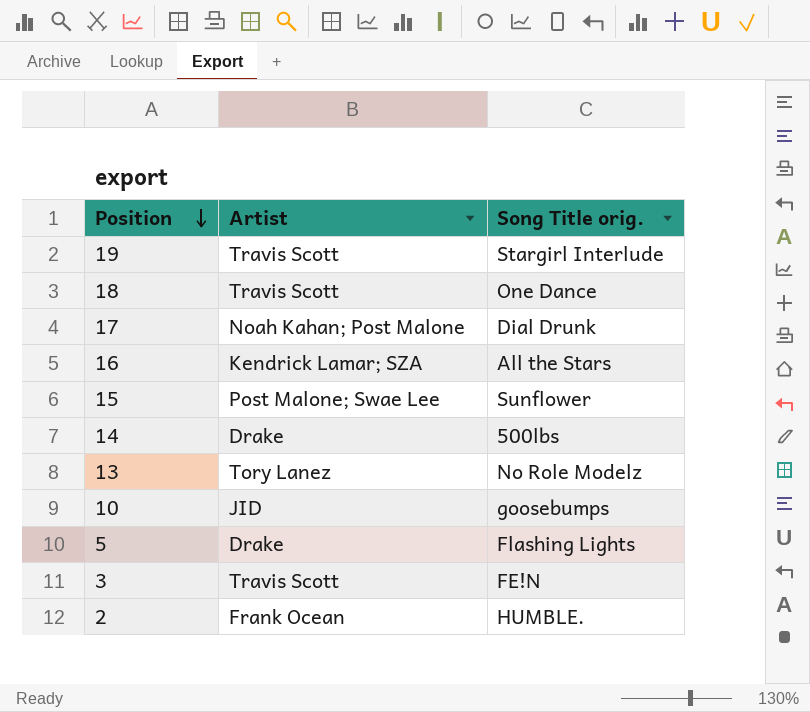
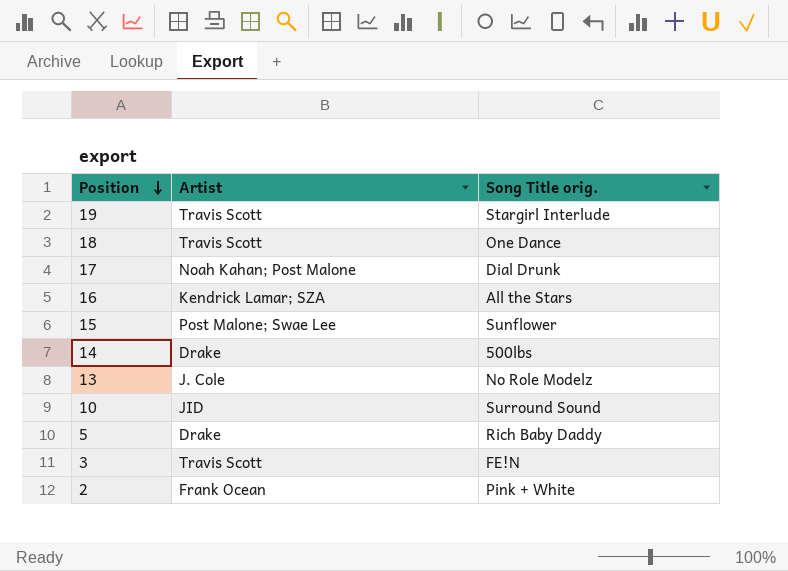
13 | Artist: Tory Lanez -> J. Cole
10 | Song Title orig.: goosebumps -> Surround Sound
5 | Song Title orig.: Flashing Lights -> Rich Baby Daddy
2 | Song Title orig.: HUMBLE. -> Pink + White

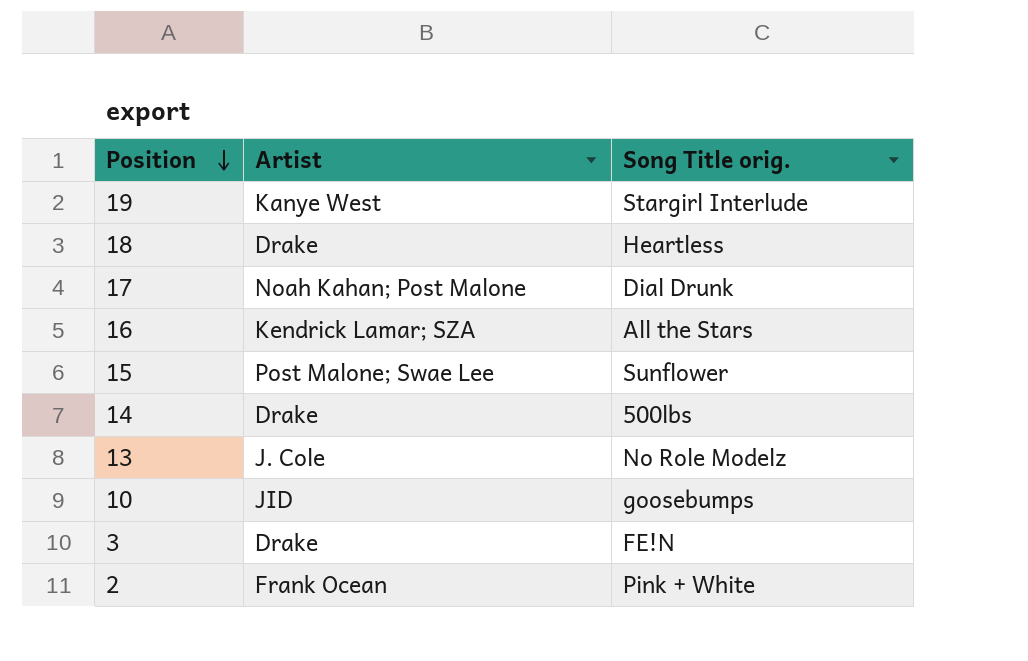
row 5: Drake | Rich Baby Daddy -> none
19 | Artist: Travis Scott -> Kanye West
18 | Artist: Travis Scott -> Drake
18 | Song Title orig.: One Dance -> Heartless
10 | Song Title orig.: Surround Sound -> goosebumps
3 | Artist: Travis Scott -> Drake

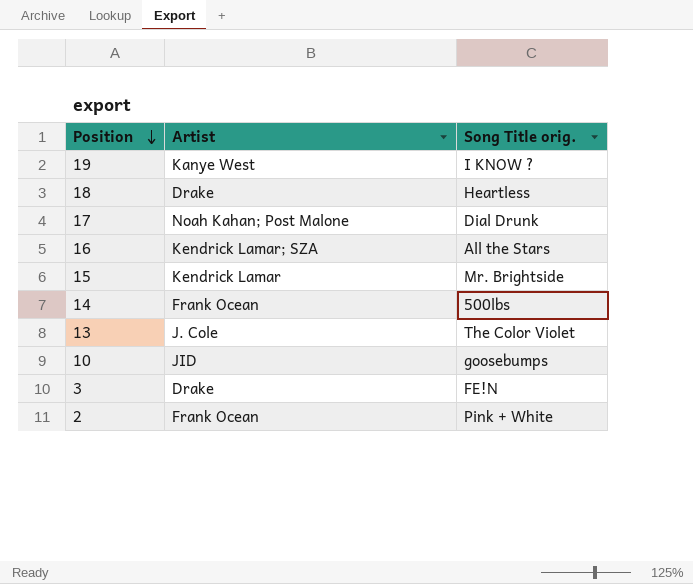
19 | Song Title orig.: Stargirl Interlude -> I KNOW ?
15 | Artist: Post Malone; Swae Lee -> Kendrick Lamar
15 | Song Title orig.: Sunflower -> Mr. Brightside
14 | Artist: Drake -> Frank Ocean
13 | Song Title orig.: No Role Modelz -> The Color Violet

